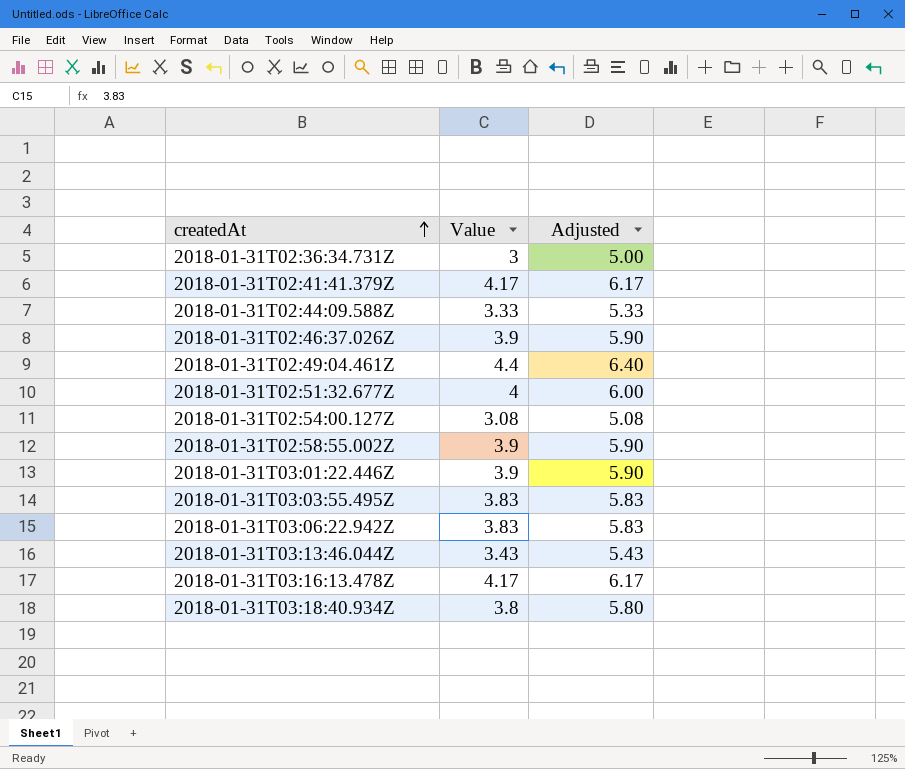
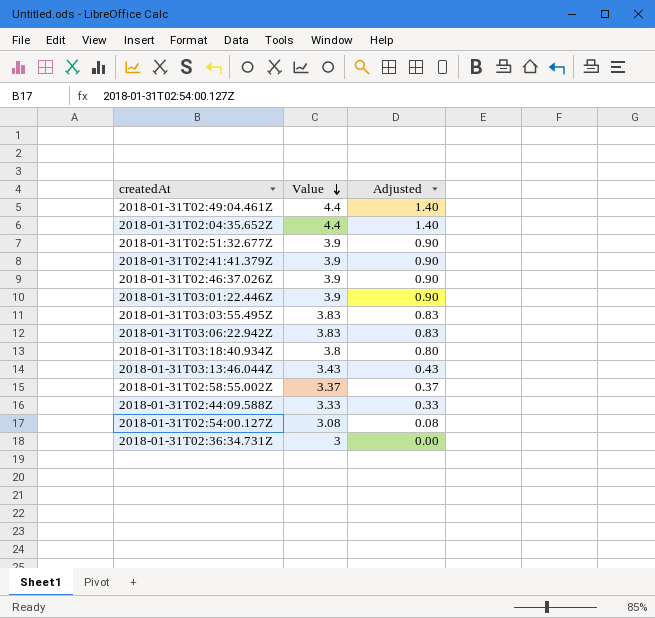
row order: createdAt ascending -> Value descending
column Adjusted | formula: [Value] + 2 -> [Value] - 3
row 2018-01-31T03:16:13.478Z: 4.17 | 6.17 -> none
row 2018-01-31T02:04:35.652Z: none -> 4.4 | 1.40
2018-01-31T02:51:32.677Z | Value: 4 -> 3.9
2018-01-31T02:41:41.379Z | Value: 4.17 -> 3.9
2018-01-31T02:58:55.002Z | Value: 3.9 -> 3.37

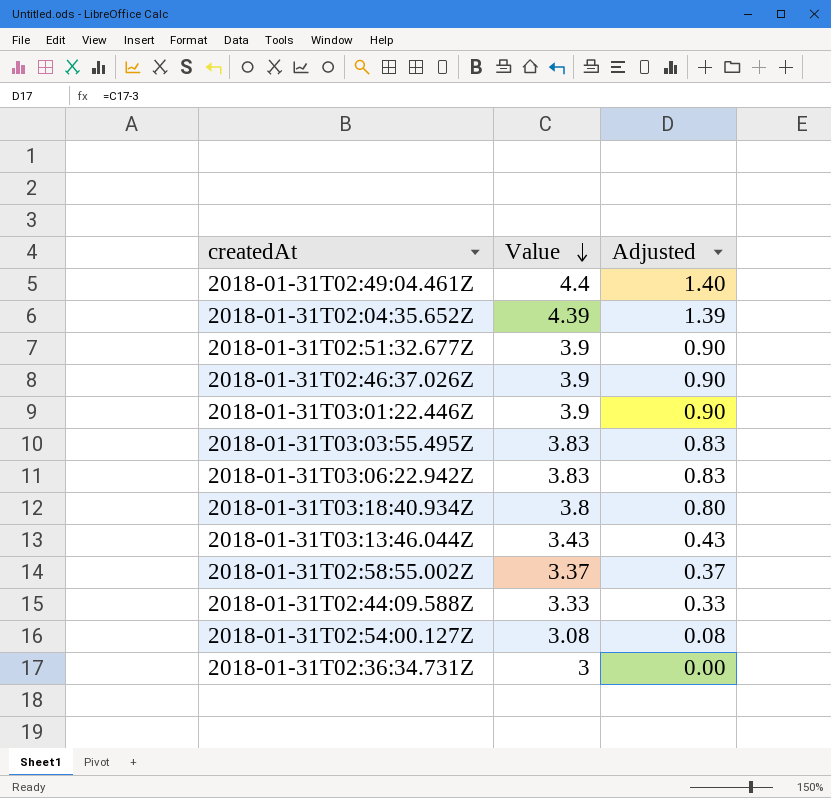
row 2018-01-31T02:41:41.379Z: 3.9 | 0.90 -> none
2018-01-31T02:04:35.652Z | Value: 4.4 -> 4.39
2018-01-31T02:04:35.652Z | Adjusted: 1.40 -> 1.39

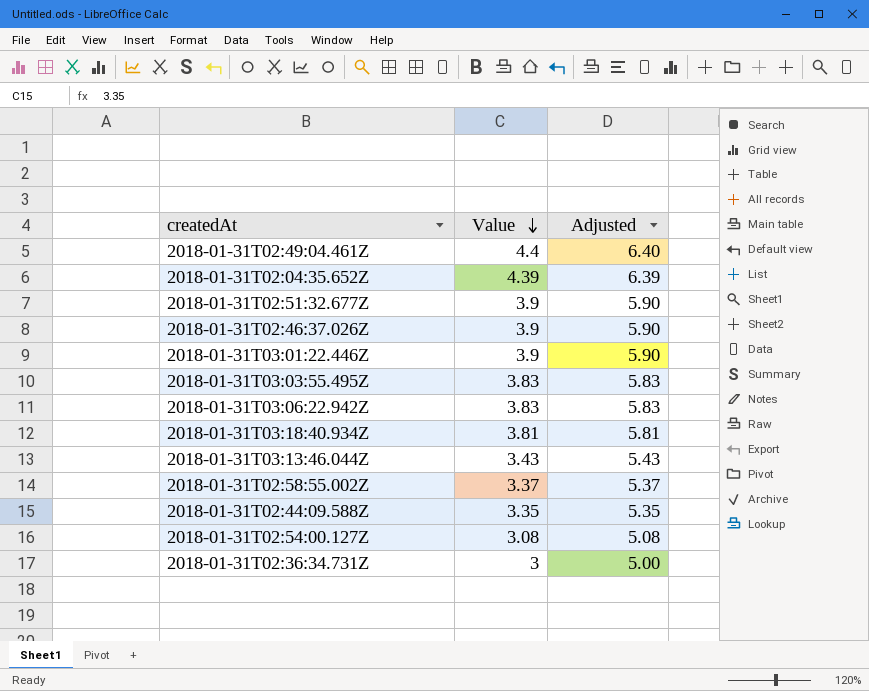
column Adjusted | formula: [Value] - 3 -> [Value] + 2
2018-01-31T03:18:40.934Z | Value: 3.8 -> 3.81
2018-01-31T02:44:09.588Z | Value: 3.33 -> 3.35

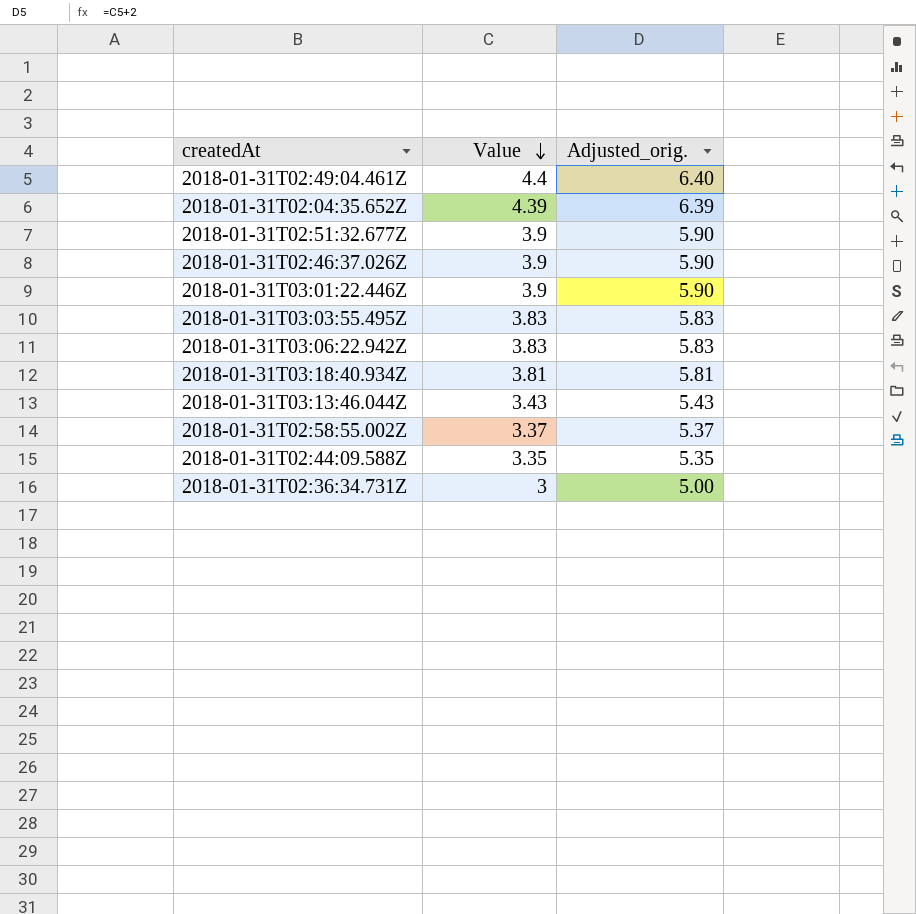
column name: Adjusted -> Adjusted_orig.
row 2018-01-31T02:54:00.127Z: 3.08 | 5.08 -> none

